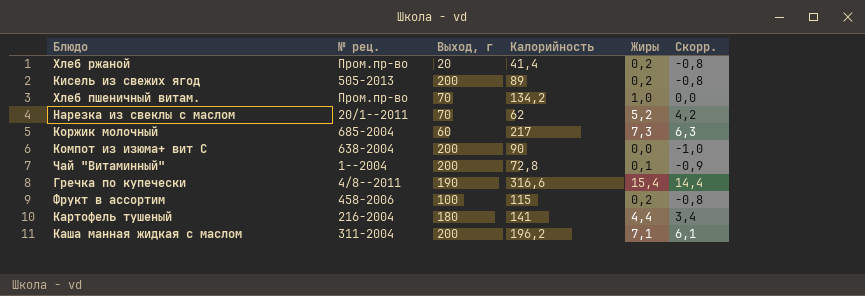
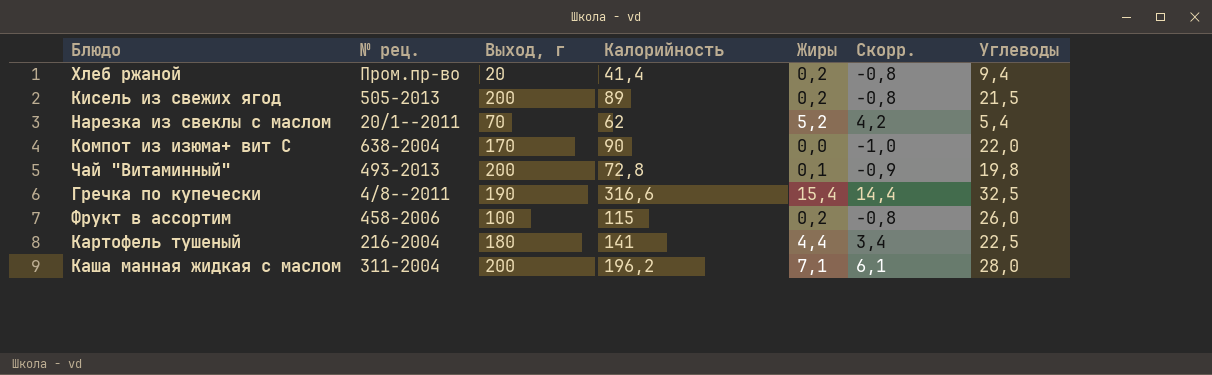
column Углеводы | position: none -> 7
row Хлеб пшеничный витам.: Пром.пр-во | 70 | 134,2 | 1,0 | 0,0 -> none
row Коржик молочный: 685-2004 | 60 | 217 | 7,3 | 6,3 -> none
Компот из изюма+ вит С | Выход, г: 200 -> 170
Чай "Витаминный" | № рец.: 1--2004 -> 493-2013

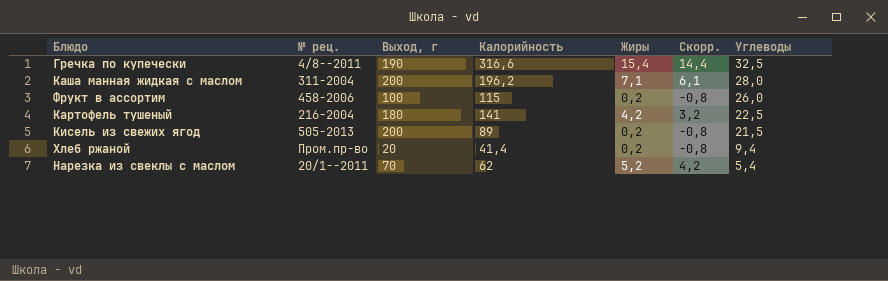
row order: none -> Углеводы descending
row Компот из изюма+ вит С: 638-2004 | 170 | 90 | 0,0 | -1,0 | 22,0 -> none
row Чай "Витаминный": 493-2013 | 200 | 72,8 | 0,1 | -0,9 | 19,8 -> none
Картофель тушеный | Жиры: 4,4 -> 4,2
Картофель тушеный | Скорр.: 3,4 -> 3,2

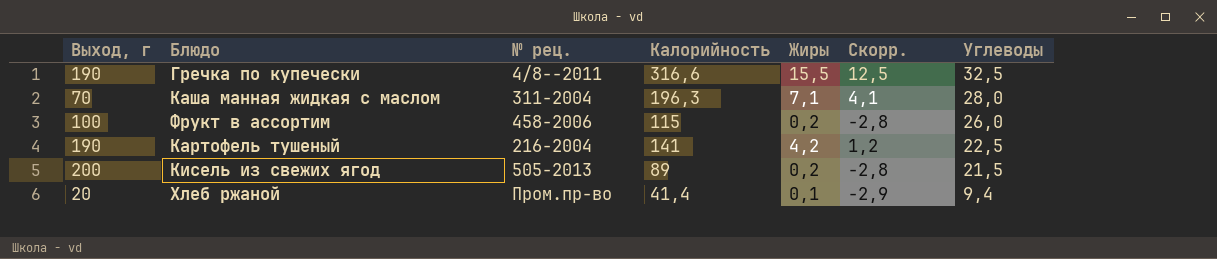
column Выход, г | position: 3 -> 1
column Скорр. | formula: [Жиры] - 1 -> [Жиры] - 3
row Нарезка из свеклы с маслом: 20/1--2011 | 70 | 62 | 5,2 | 4,2 | 5,4 -> none
Гречка по купечески | Жиры: 15,4 -> 15,5
Каша манная жидкая с маслом | Выход, г: 200 -> 70
Каша манная жидкая с маслом | Калорийность: 196,2 -> 196,3
Картофель тушеный | Выход, г: 180 -> 190
Хлеб ржаной | Жиры: 0,2 -> 0,1

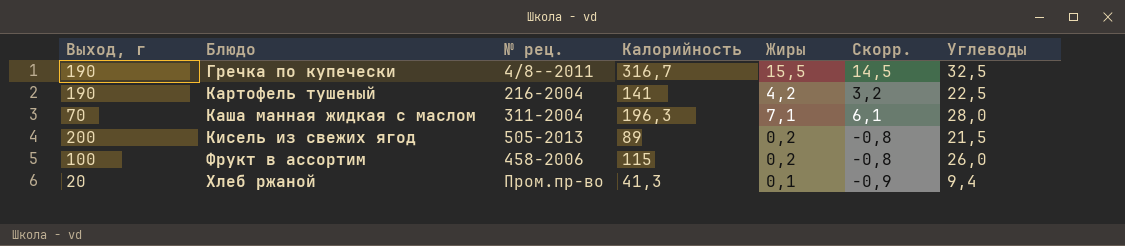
row order: Углеводы descending -> Блюдо ascending
column Скорр. | formula: [Жиры] - 3 -> [Жиры] - 1
Гречка по купечески | Калорийность: 316,6 -> 316,7
Хлеб ржаной | Калорийность: 41,4 -> 41,3

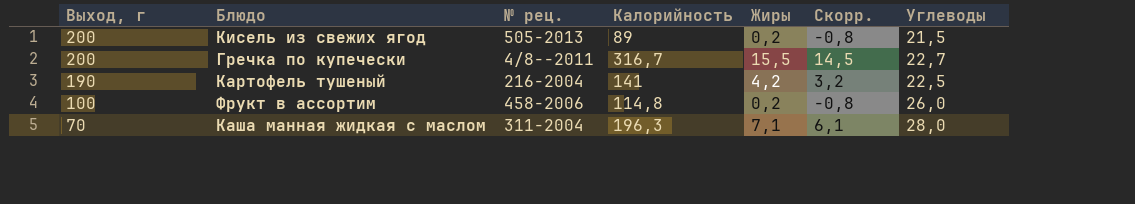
row order: Блюдо ascending -> Выход, г descending
row Хлеб ржаной: 20 | Пром.пр-во | 41,3 | 0,1 | -0,9 | 9,4 -> none
Гречка по купечески | Выход, г: 190 -> 200
Гречка по купечески | Углеводы: 32,5 -> 22,7
Фрукт в ассортим | Калорийность: 115 -> 114,8

